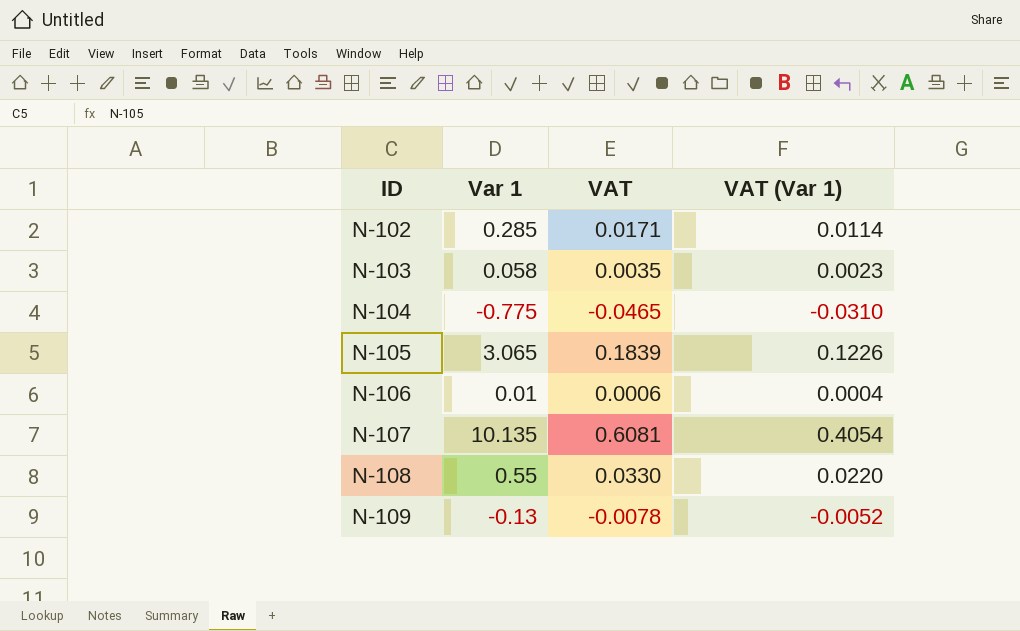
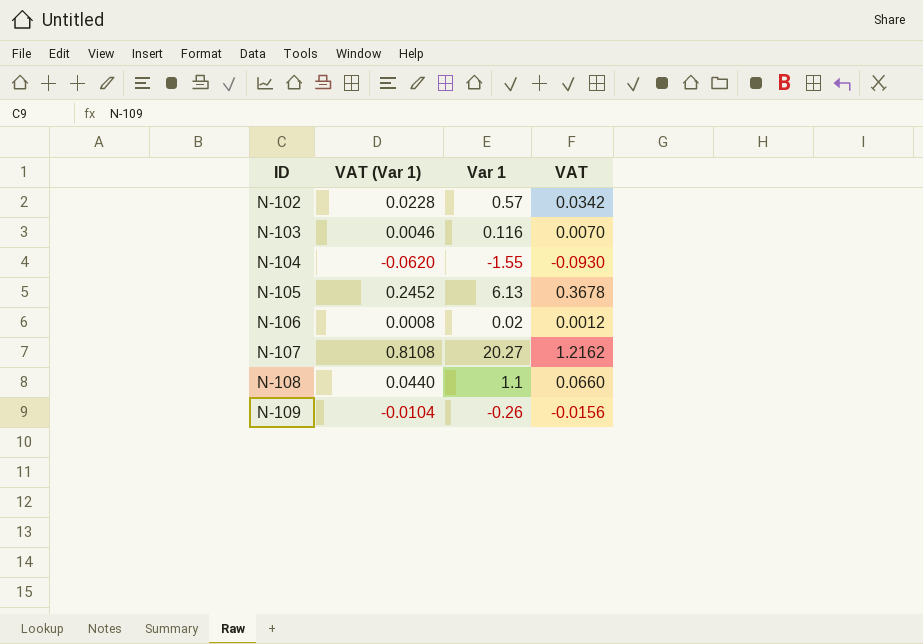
column VAT (Var 1) | position: 4 -> 2
N-102 | VAT (Var 1): 0.0114 -> 0.0228
N-102 | Var 1: 0.285 -> 0.57
N-102 | VAT: 0.0171 -> 0.0342
N-103 | VAT (Var 1): 0.0023 -> 0.0046
N-103 | Var 1: 0.058 -> 0.116
N-103 | VAT: 0.0035 -> 0.0070
N-104 | VAT (Var 1): -0.0310 -> -0.0620
N-104 | Var 1: -0.775 -> -1.55
N-104 | VAT: -0.0465 -> -0.0930
N-105 | VAT (Var 1): 0.1226 -> 0.2452
N-105 | Var 1: 3.065 -> 6.13
N-105 | VAT: 0.1839 -> 0.3678
N-106 | VAT (Var 1): 0.0004 -> 0.0008
N-106 | Var 1: 0.01 -> 0.02
N-106 | VAT: 0.0006 -> 0.0012
N-107 | VAT (Var 1): 0.4054 -> 0.8108
N-107 | Var 1: 10.135 -> 20.27
N-107 | VAT: 0.6081 -> 1.2162
N-108 | VAT (Var 1): 0.0220 -> 0.0440
N-108 | Var 1: 0.55 -> 1.1
N-108 | VAT: 0.0330 -> 0.0660
N-109 | VAT (Var 1): -0.0052 -> -0.0104
N-109 | Var 1: -0.13 -> -0.26
N-109 | VAT: -0.0078 -> -0.0156

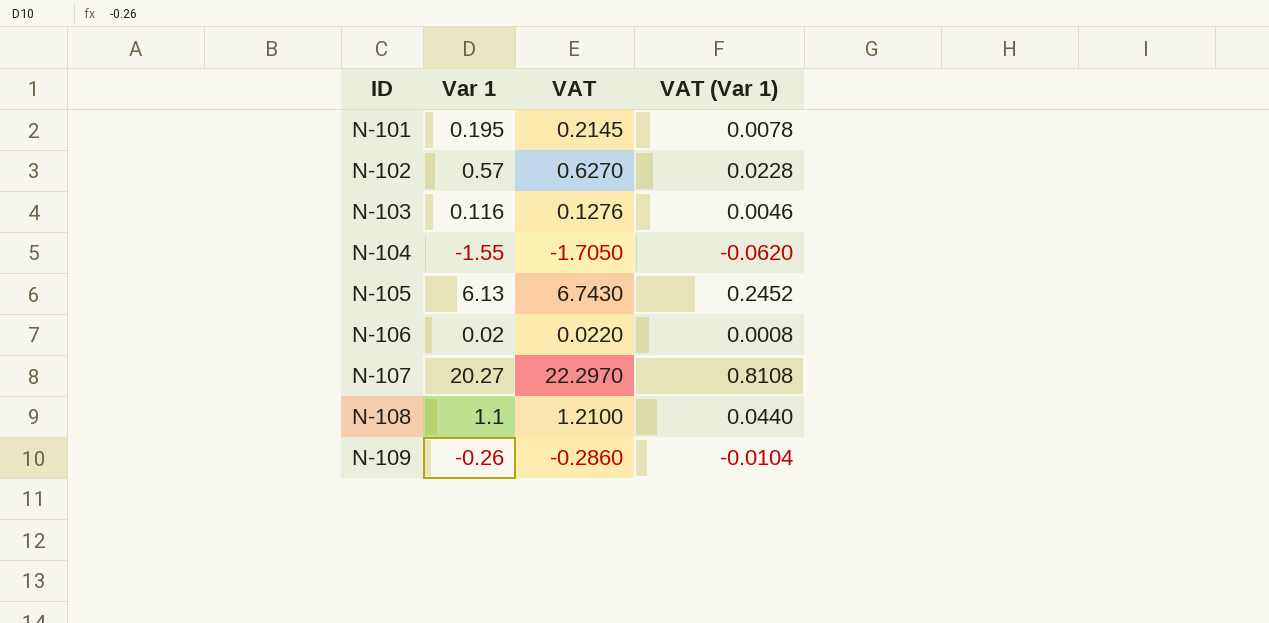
column VAT | formula: [Var 1] * 0.06 -> [Var 1] * 1.1
column VAT (Var 1) | position: 2 -> 4
row N-101: none -> 0.195 | 0.2145 | 0.0078

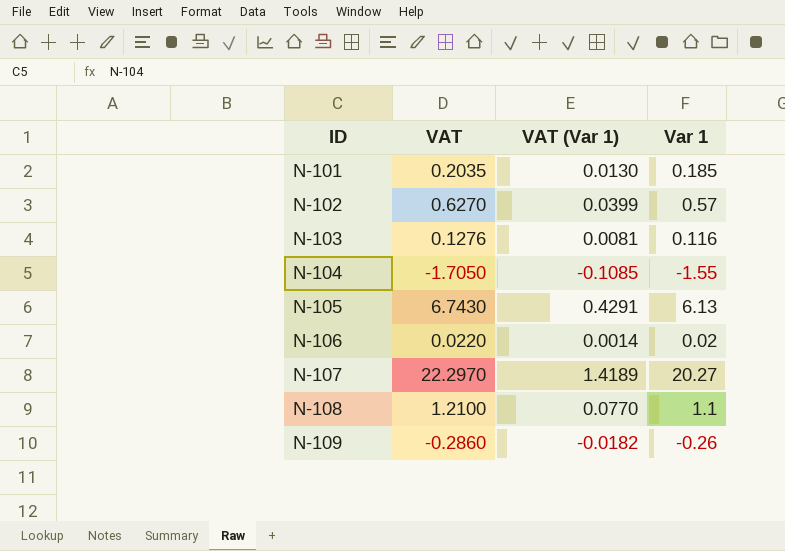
column VAT (Var 1) | formula: [Var 1] * 0.04 -> [Var 1] * 0.07
column Var 1 | position: 2 -> 4
N-101 | VAT: 0.2145 -> 0.2035
N-101 | Var 1: 0.195 -> 0.185

